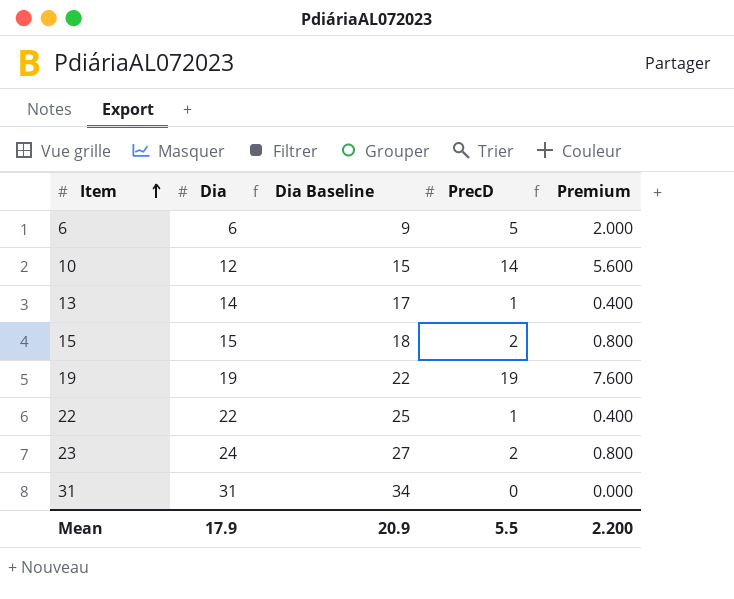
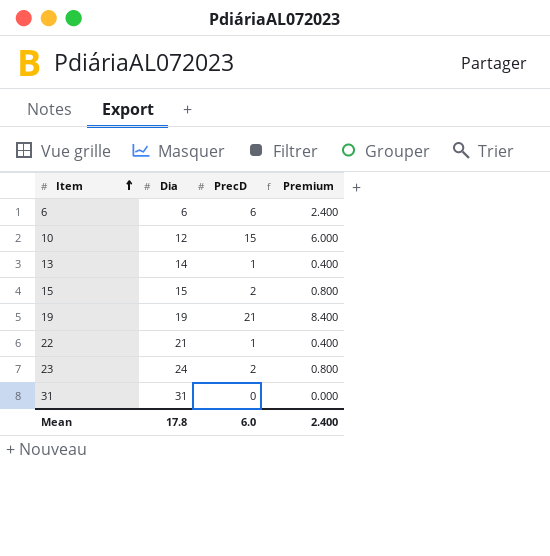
column Dia Baseline | formula: [Dia] + 3 -> none
6 | PrecD: 5 -> 6
6 | Premium: 2.000 -> 2.400
10 | PrecD: 14 -> 15
10 | Premium: 5.600 -> 6.000
19 | PrecD: 19 -> 21
19 | Premium: 7.600 -> 8.400
22 | Dia: 22 -> 21
Mean | Dia: 17.9 -> 17.8
Mean | PrecD: 5.5 -> 6.0
Mean | Premium: 2.200 -> 2.400

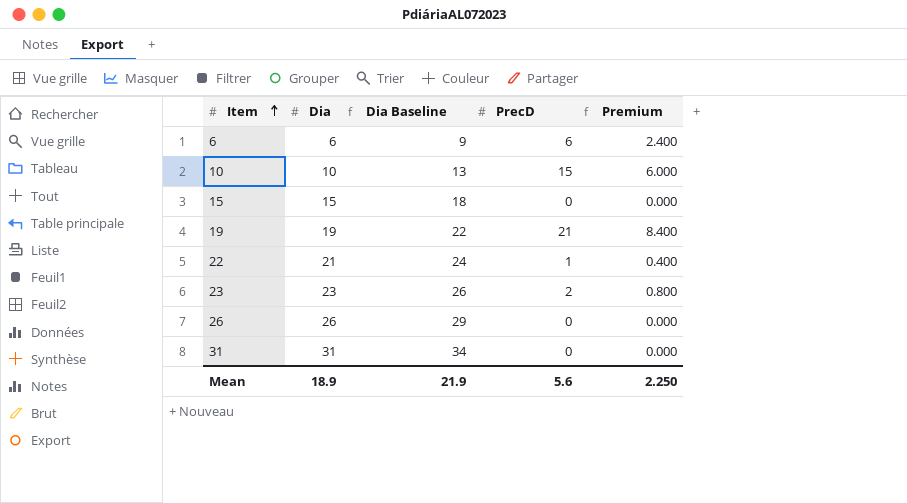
column Dia Baseline | formula: none -> [Dia] + 3
row 13: 14 | 1 | 0.400 -> none
10 | Dia: 12 -> 10
15 | PrecD: 2 -> 0
15 | Premium: 0.800 -> 0.000
23 | Dia: 24 -> 23
row 26: none -> 26 | 29 | 0 | 0.000
Mean | Dia: 17.8 -> 18.9
Mean | PrecD: 6.0 -> 5.6
Mean | Premium: 2.400 -> 2.250

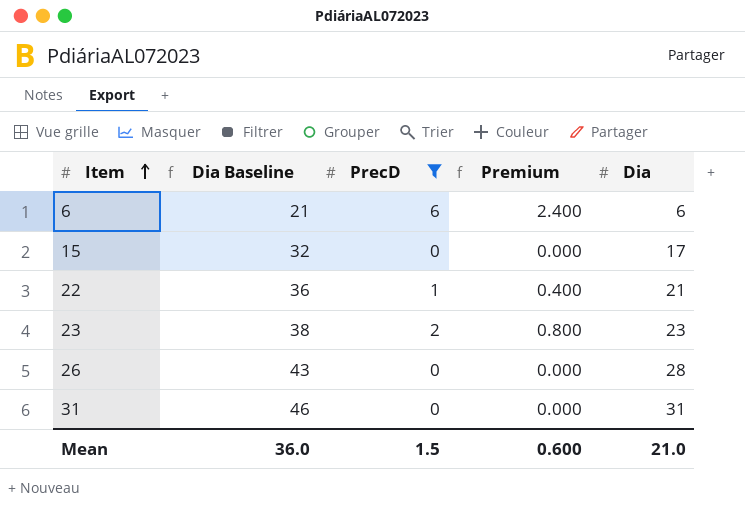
filter: none -> PrecD <= 6
column Dia Baseline | formula: [Dia] + 3 -> [Dia] + 15
column Dia | position: 2 -> 5
15 | Dia: 15 -> 17
26 | Dia: 26 -> 28
Mean | Dia Baseline: 21.9 -> 36.0
Mean | PrecD: 5.6 -> 1.5
Mean | Premium: 2.250 -> 0.600
Mean | Dia: 18.9 -> 21.0

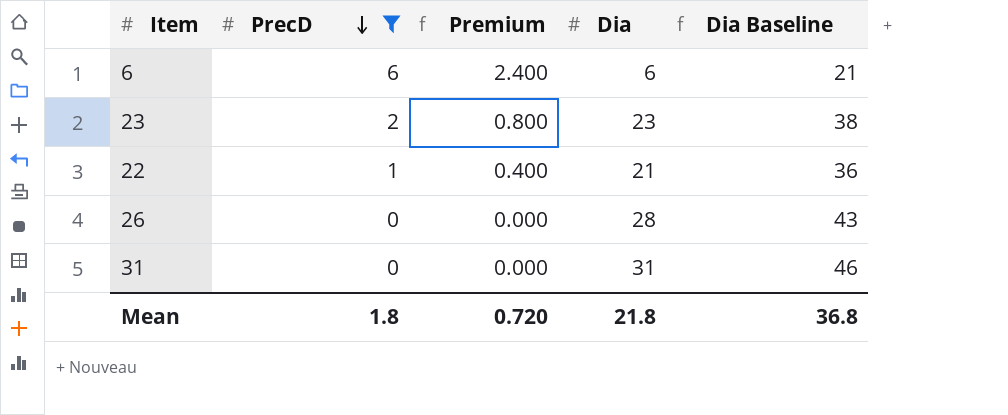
row order: Item ascending -> PrecD descending
column Dia Baseline | position: 2 -> 5
row 15: 32 | 0 | 0.000 | 17 -> none
Mean | PrecD: 1.5 -> 1.8
Mean | Premium: 0.600 -> 0.720
Mean | Dia: 21.0 -> 21.8
Mean | Dia Baseline: 36.0 -> 36.8

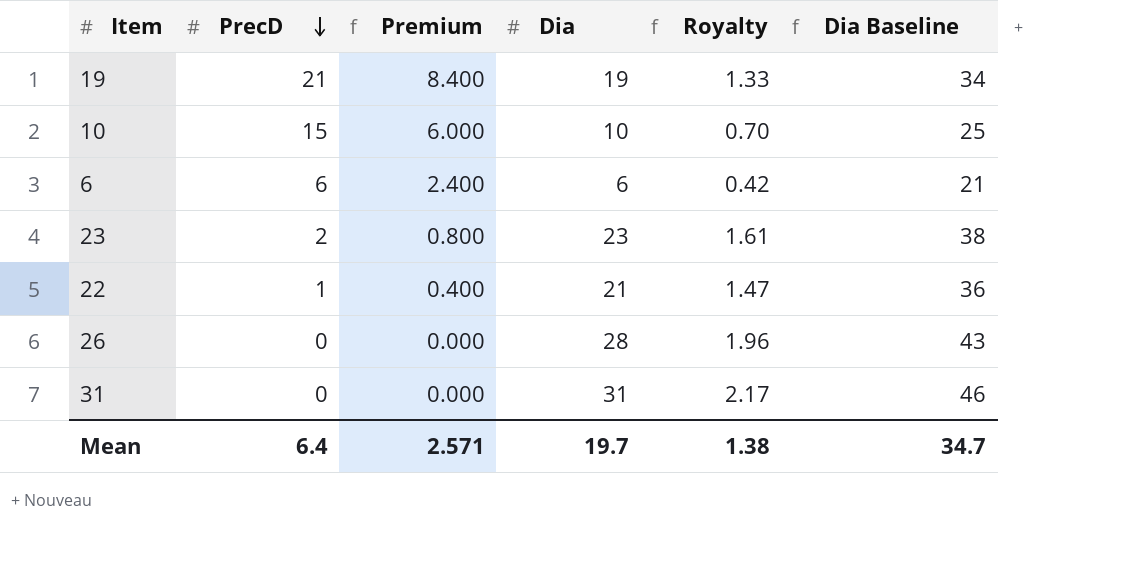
filter: PrecD <= 6 -> none
column Royalty | formula: none -> [Dia] * 0.07
Mean | PrecD: 1.8 -> 6.4
Mean | Premium: 0.720 -> 2.571
Mean | Dia: 21.8 -> 19.7
Mean | Dia Baseline: 36.8 -> 34.7

